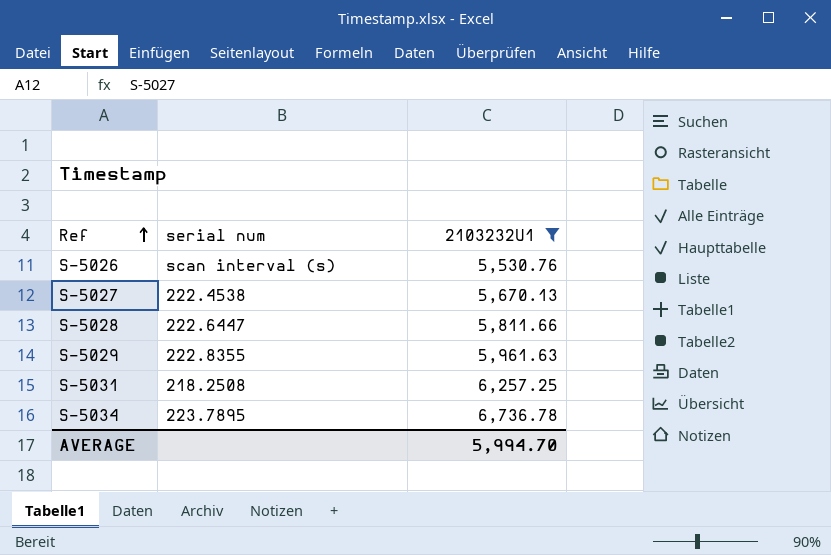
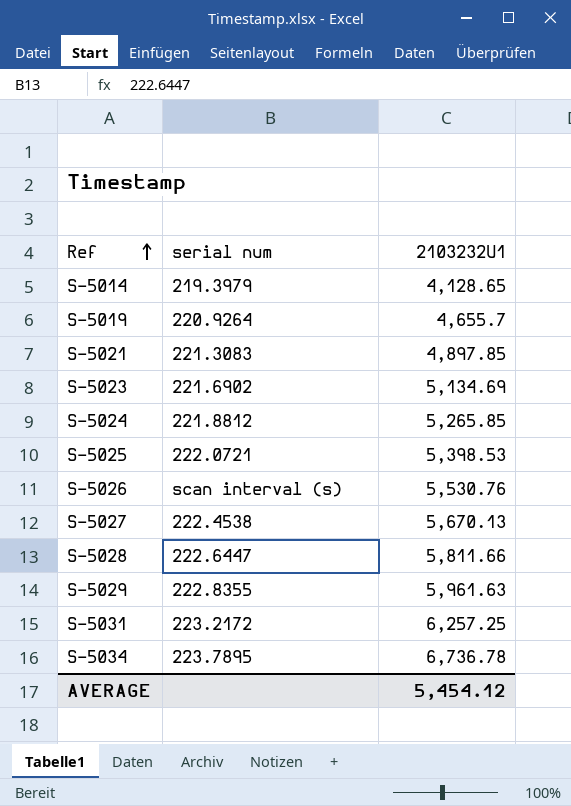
filter: 2103232U1 >= 5,530.76 -> none
S-5031 | serial num: 218.2508 -> 223.2172
AVERAGE | 2103232U1: 5,994.70 -> 5,454.12

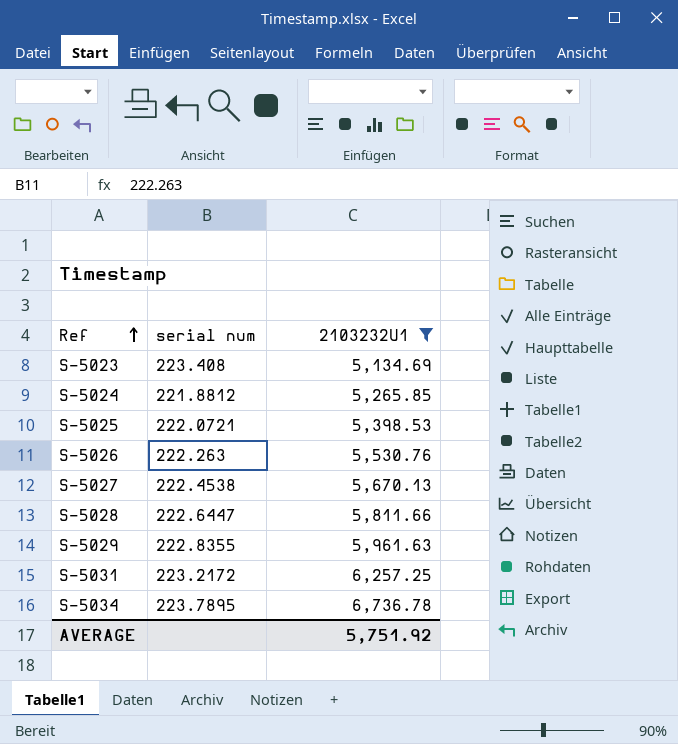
filter: none -> 2103232U1 >= 5,134.69
S-5023 | serial num: 221.6902 -> 223.408
S-5026 | serial num: scan interval (s) -> 222.263
AVERAGE | 2103232U1: 5,454.12 -> 5,751.92

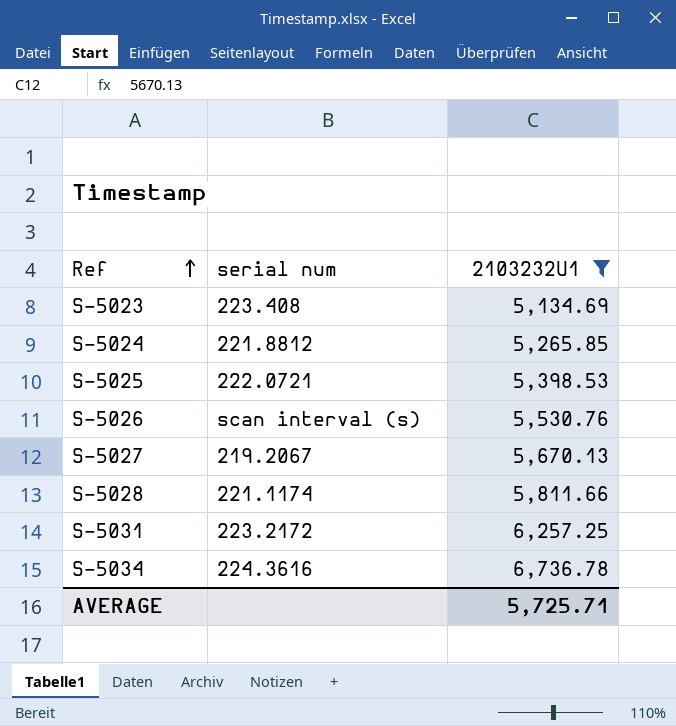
row S-5029: 222.8355 | 5,961.63 -> none
S-5026 | serial num: 222.263 -> scan interval (s)
S-5027 | serial num: 222.4538 -> 219.2067
S-5028 | serial num: 222.6447 -> 221.1174
S-5034 | serial num: 223.7895 -> 224.3616
AVERAGE | 2103232U1: 5,751.92 -> 5,725.71

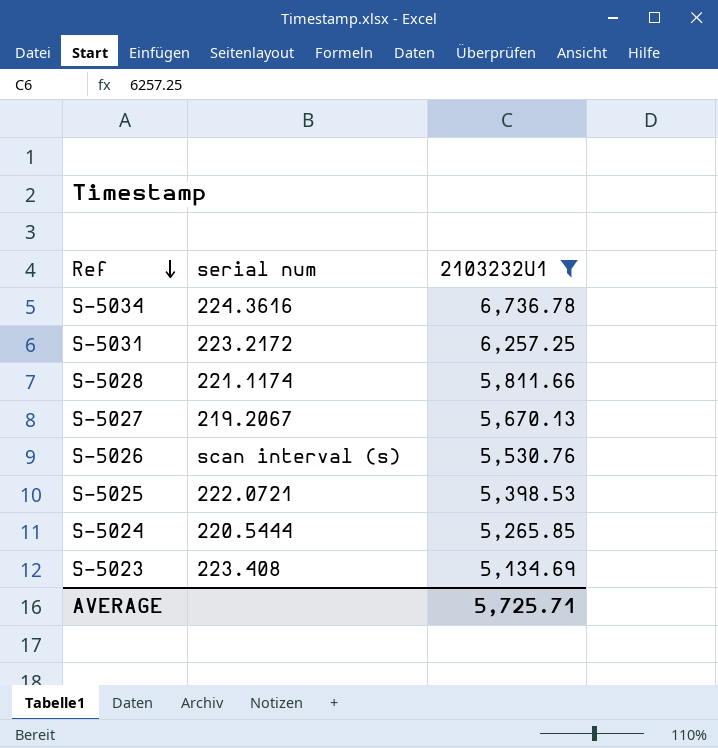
row order: Ref ascending -> Ref descending
S-5024 | serial num: 221.8812 -> 220.5444

